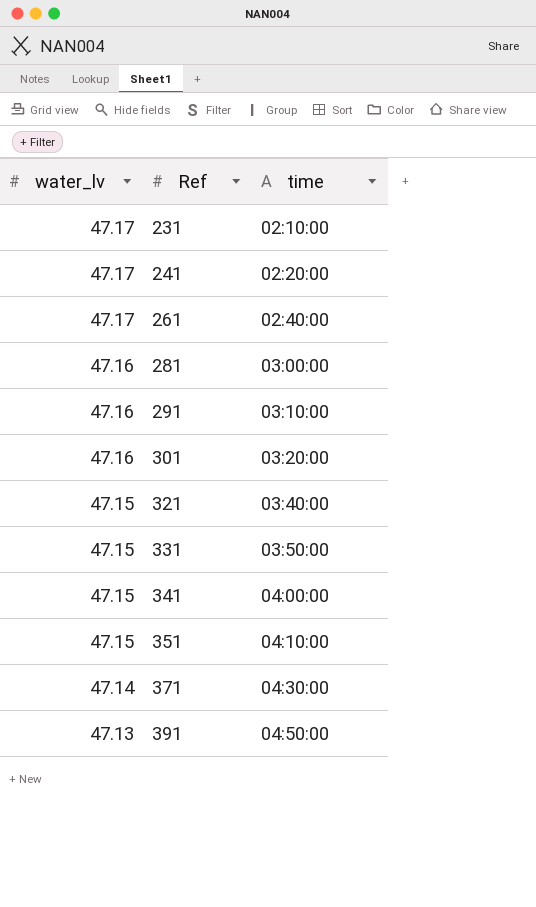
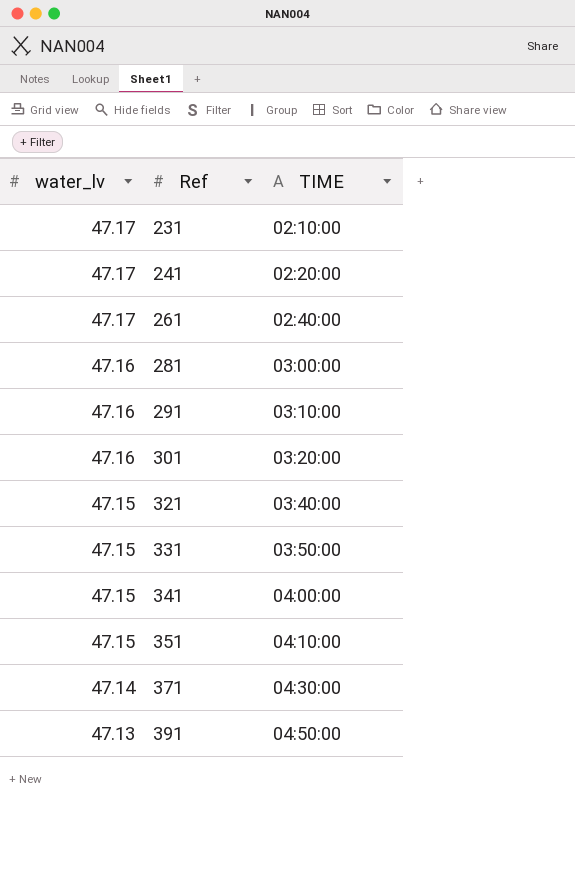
column name: time -> TIME

